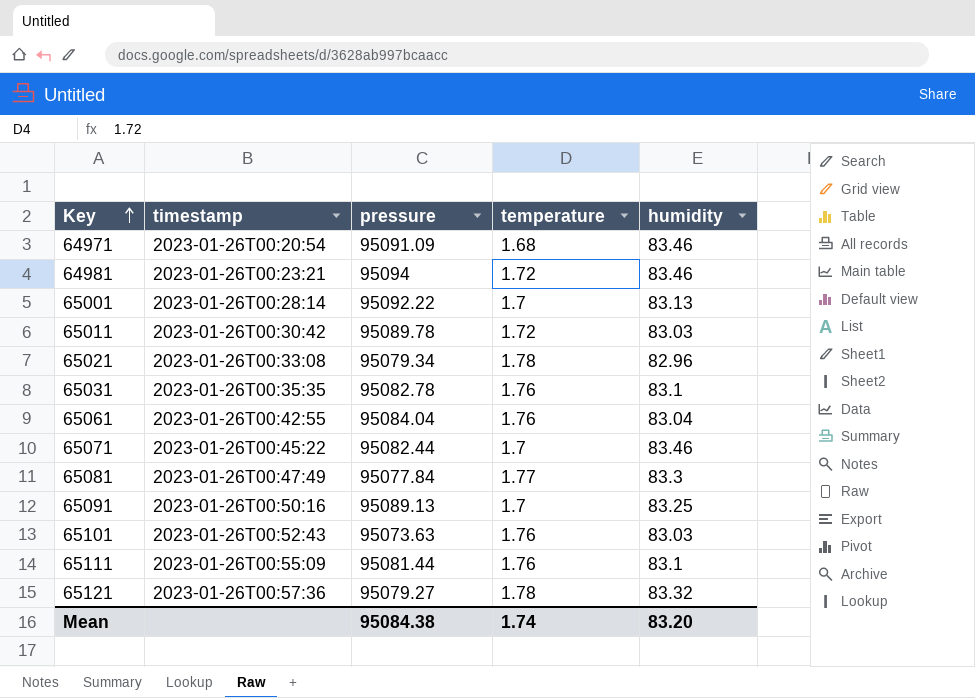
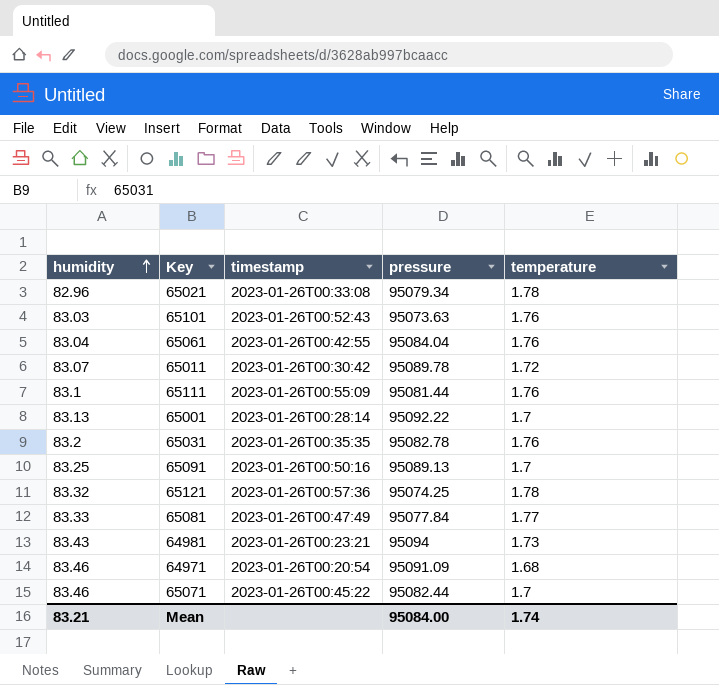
row order: Key ascending -> humidity ascending
column humidity | position: 5 -> 1
65011 | humidity: 83.03 -> 83.07
65031 | humidity: 83.1 -> 83.2
65121 | pressure: 95079.27 -> 95074.25
65081 | humidity: 83.3 -> 83.33
64981 | humidity: 83.46 -> 83.43
64981 | temperature: 1.72 -> 1.73
Mean | humidity: 83.20 -> 83.21
Mean | pressure: 95084.38 -> 95084.00

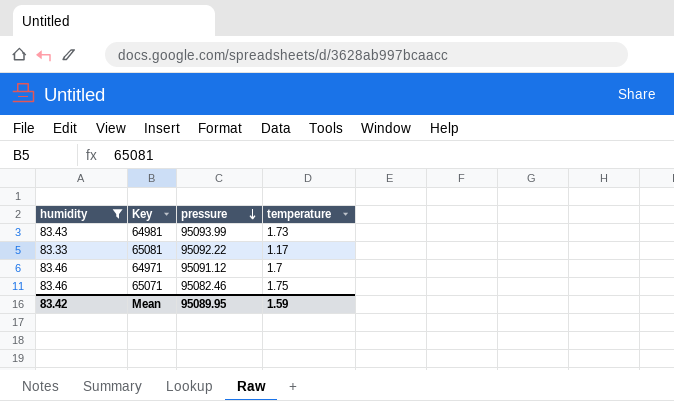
filter: none -> humidity >= 83.33
row order: humidity ascending -> pressure descending
column timestamp | position: 3 -> none
64981 | pressure: 95094 -> 95093.99
65081 | pressure: 95077.84 -> 95092.22
65081 | temperature: 1.77 -> 1.17
64971 | pressure: 95091.09 -> 95091.12
64971 | temperature: 1.68 -> 1.7
65071 | pressure: 95082.44 -> 95082.46
65071 | temperature: 1.7 -> 1.75
Mean | humidity: 83.21 -> 83.42
Mean | pressure: 95084.00 -> 95089.95
Mean | temperature: 1.74 -> 1.59

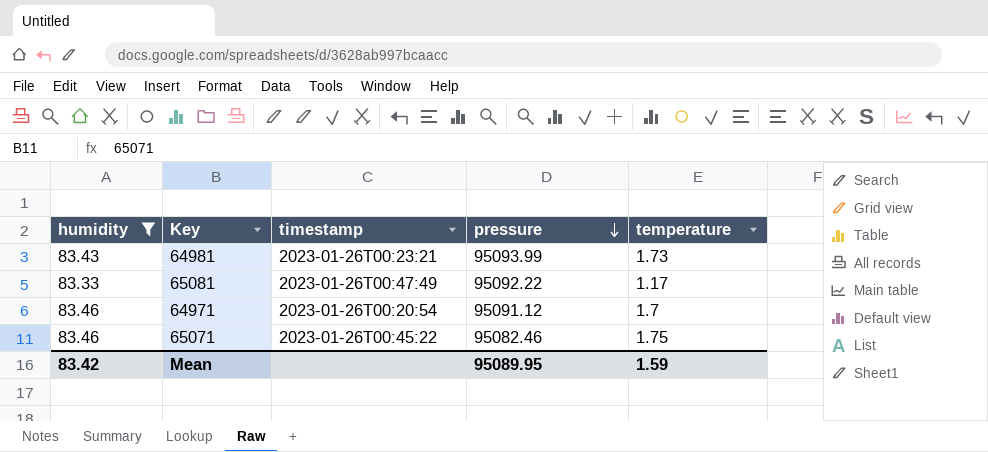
column timestamp | position: none -> 3

